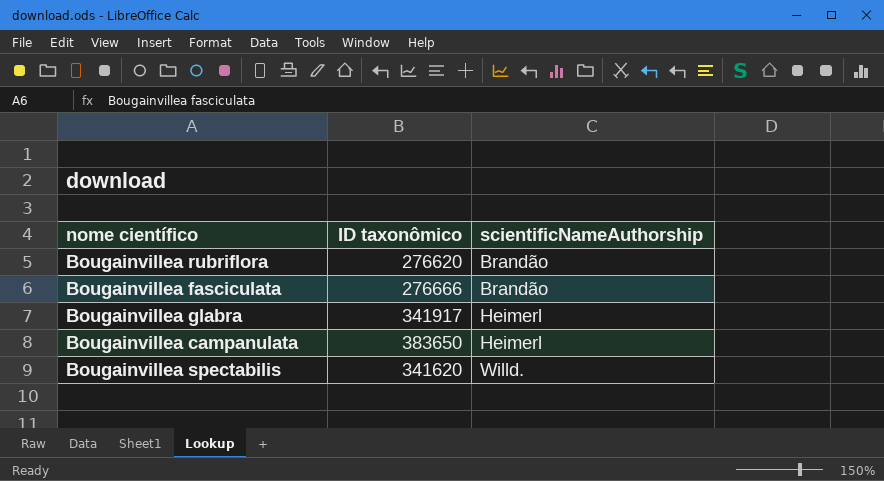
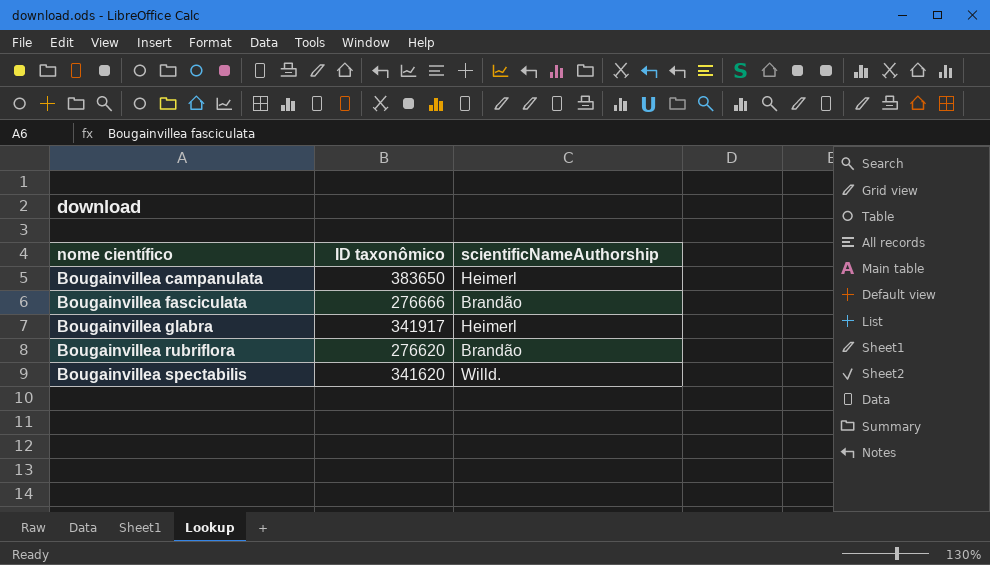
row order: scientificNameAuthorship ascending -> nome científico ascending

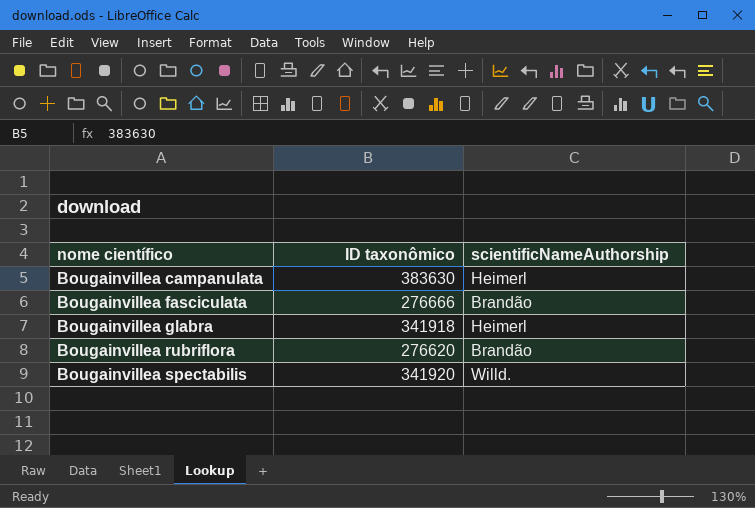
Bougainvillea campanulata | ID taxonômico: 383650 -> 383630
Bougainvillea glabra | ID taxonômico: 341917 -> 341918
Bougainvillea spectabilis | ID taxonômico: 341620 -> 341920

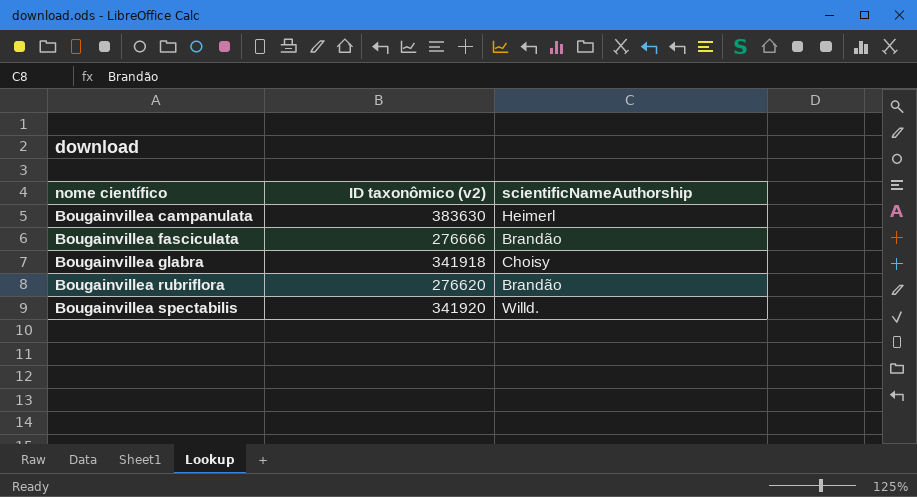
column name: ID taxonômico -> ID taxonômico (v2)
Bougainvillea glabra | scientificNameAuthorship: Heimerl -> Choisy

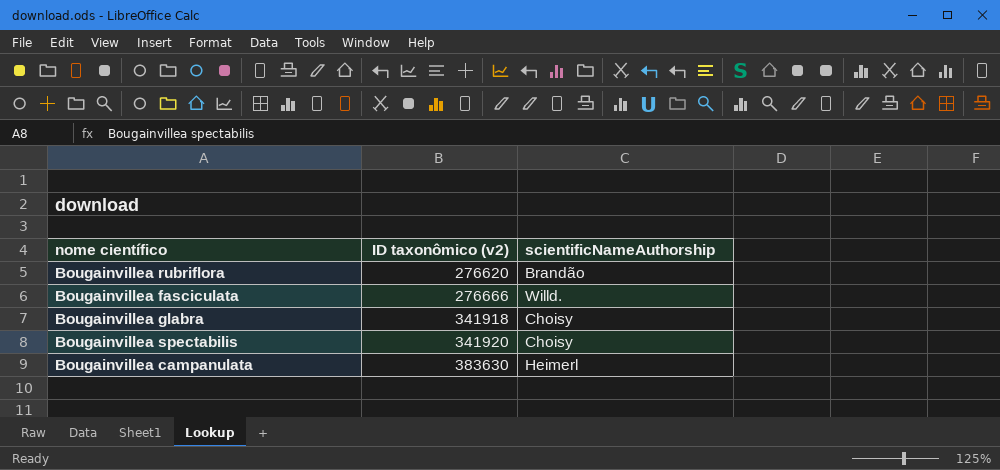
row order: nome científico ascending -> ID taxonômico (v2) ascending
Bougainvillea fasciculata | scientificNameAuthorship: Brandão -> Willd.
Bougainvillea spectabilis | scientificNameAuthorship: Willd. -> Choisy

